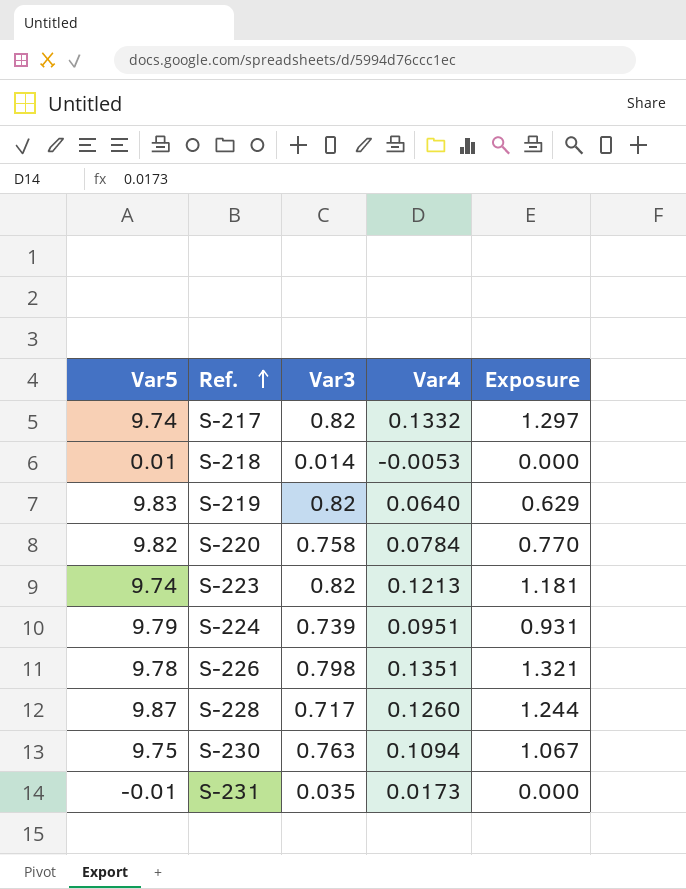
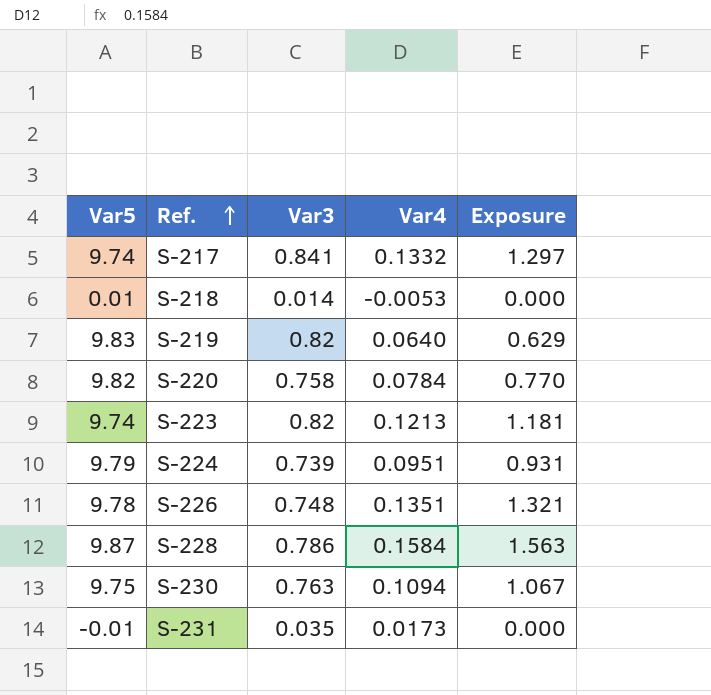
S-217 | Var3: 0.82 -> 0.841
S-226 | Var3: 0.798 -> 0.748
S-228 | Var3: 0.717 -> 0.786
S-228 | Var4: 0.1260 -> 0.1584
S-228 | Exposure: 1.244 -> 1.563

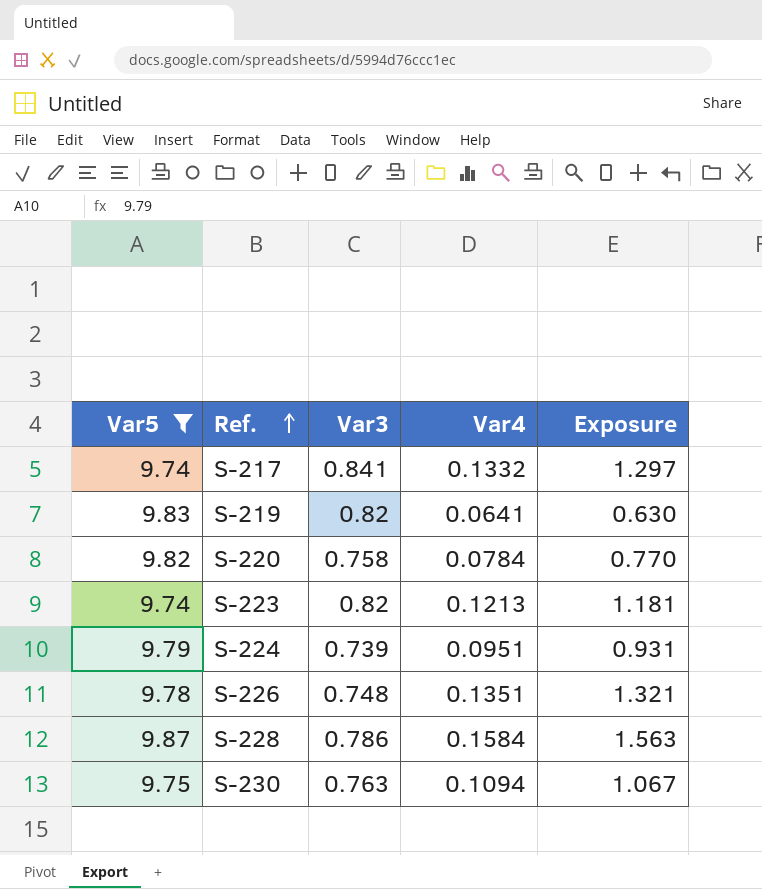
filter: none -> Var5 >= 9.74
S-219 | Var4: 0.0640 -> 0.0641
S-219 | Exposure: 0.629 -> 0.630

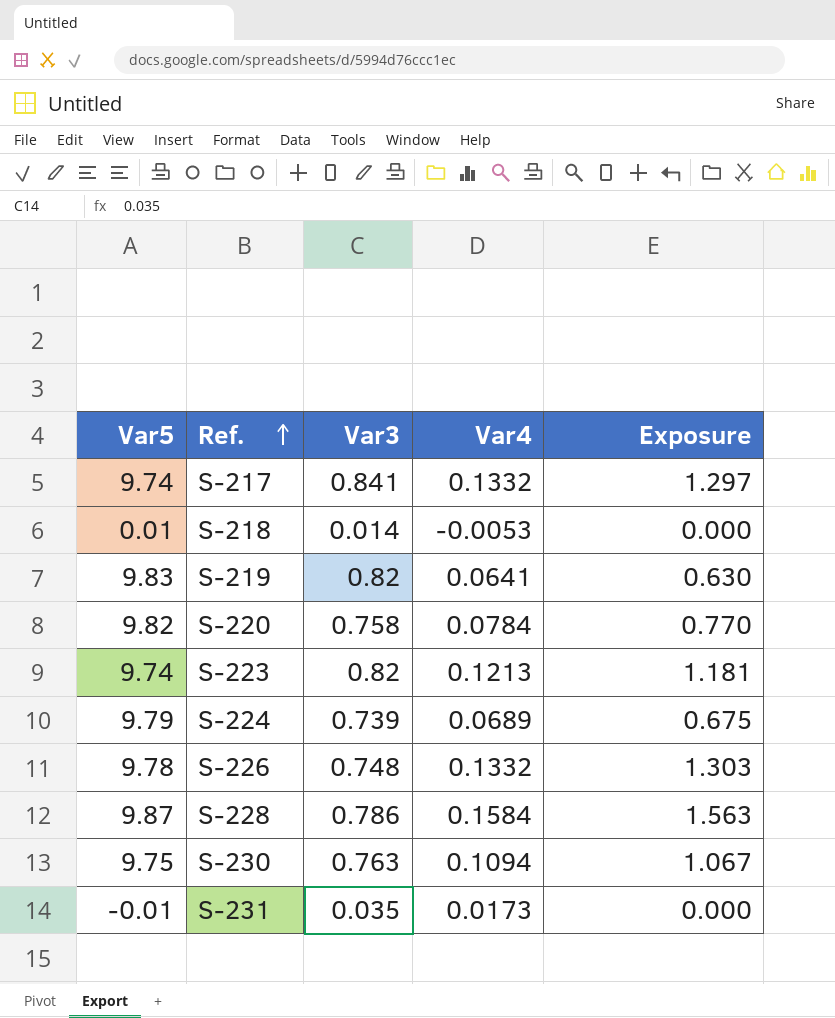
filter: Var5 >= 9.74 -> none
S-224 | Var4: 0.0951 -> 0.0689
S-224 | Exposure: 0.931 -> 0.675
S-226 | Var4: 0.1351 -> 0.1332
S-226 | Exposure: 1.321 -> 1.303

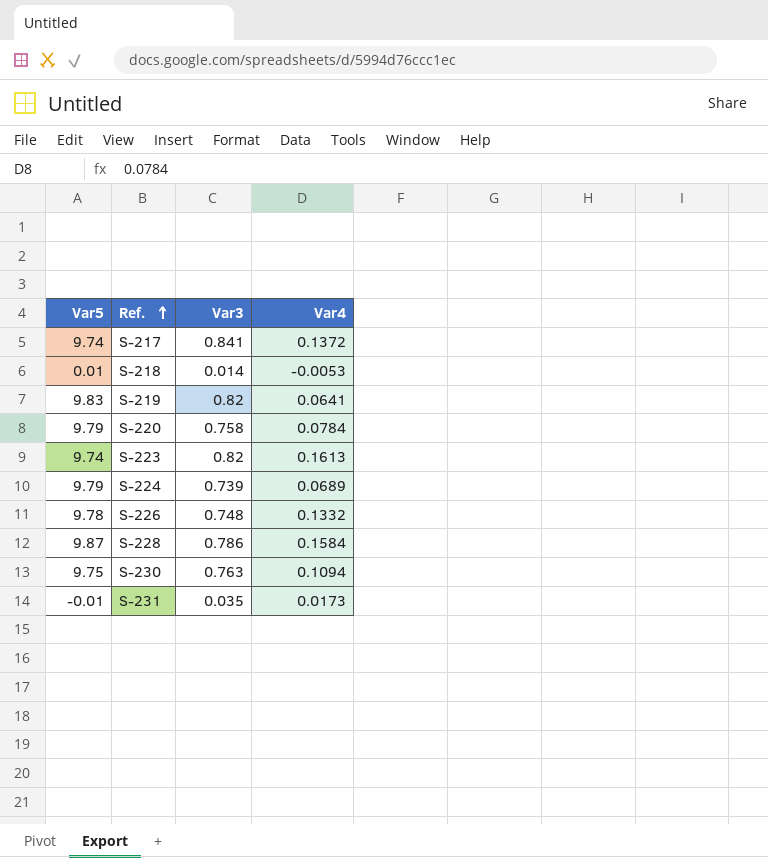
column Exposure | formula: [Var5] * [Var4] -> none
S-217 | Var4: 0.1332 -> 0.1372
S-220 | Var5: 9.82 -> 9.79
S-223 | Var4: 0.1213 -> 0.1613

